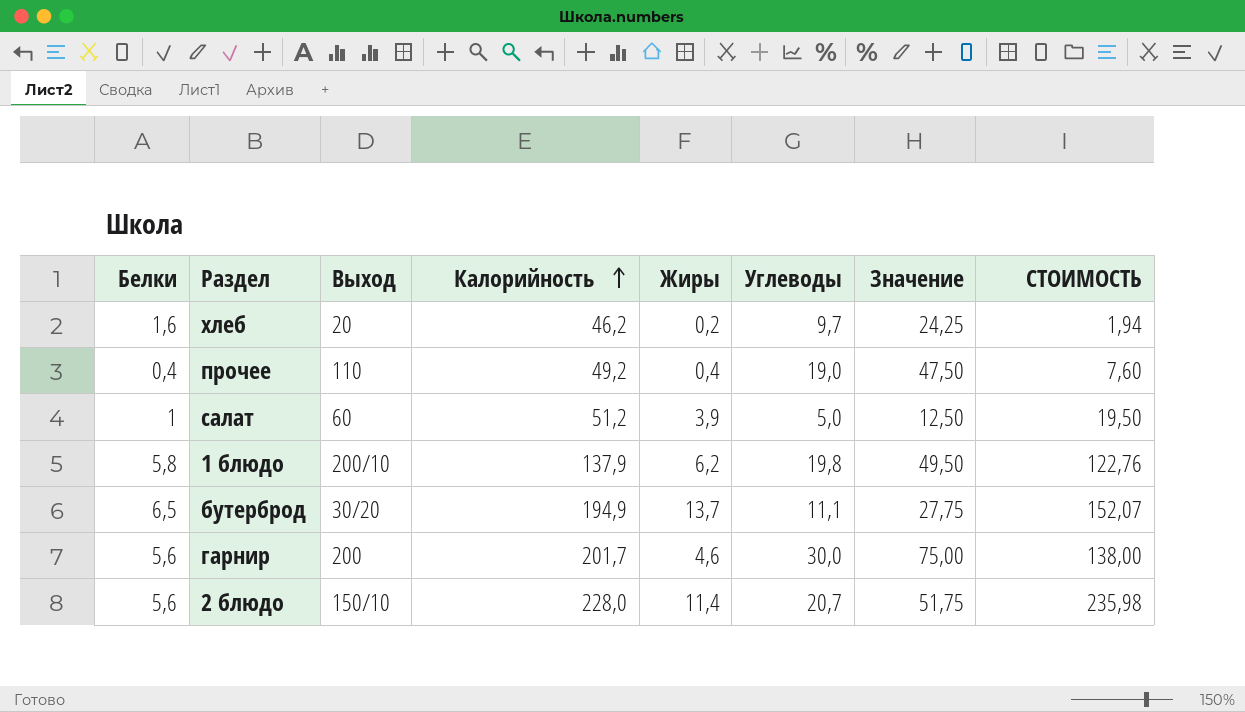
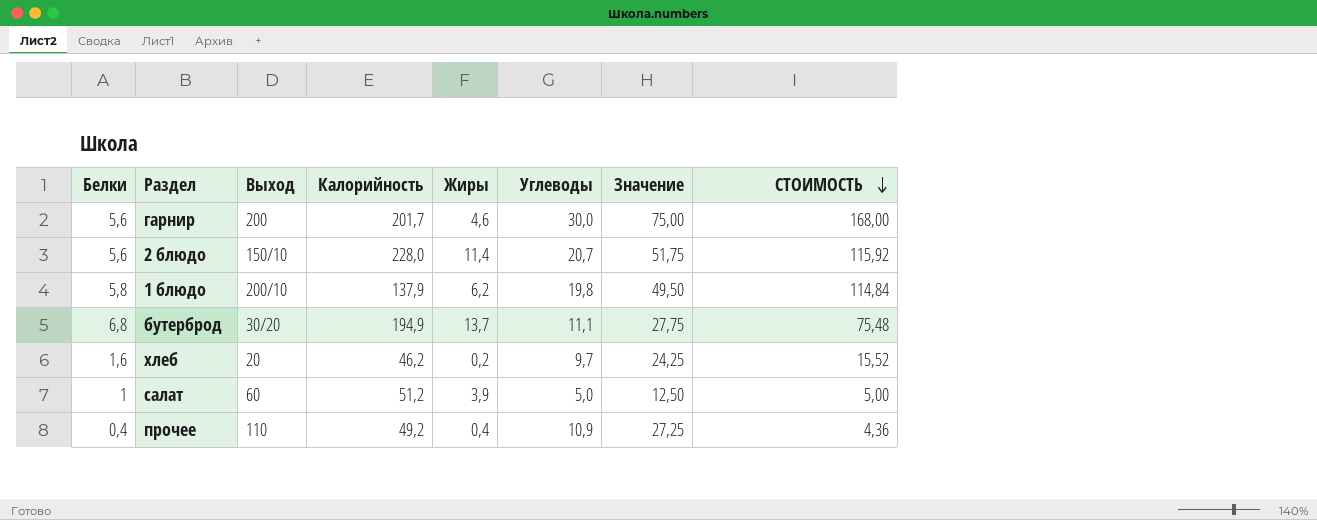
row order: Калорийность ascending -> СТОИМОСТЬ descending
column СТОИМОСТЬ | formula: [Жиры] * [Углеводы] -> [Белки] * [Углеводы]
бутерброд | Белки: 6,5 -> 6,8
прочее | Углеводы: 19,0 -> 10,9
прочее | Значение: 47,50 -> 27,25

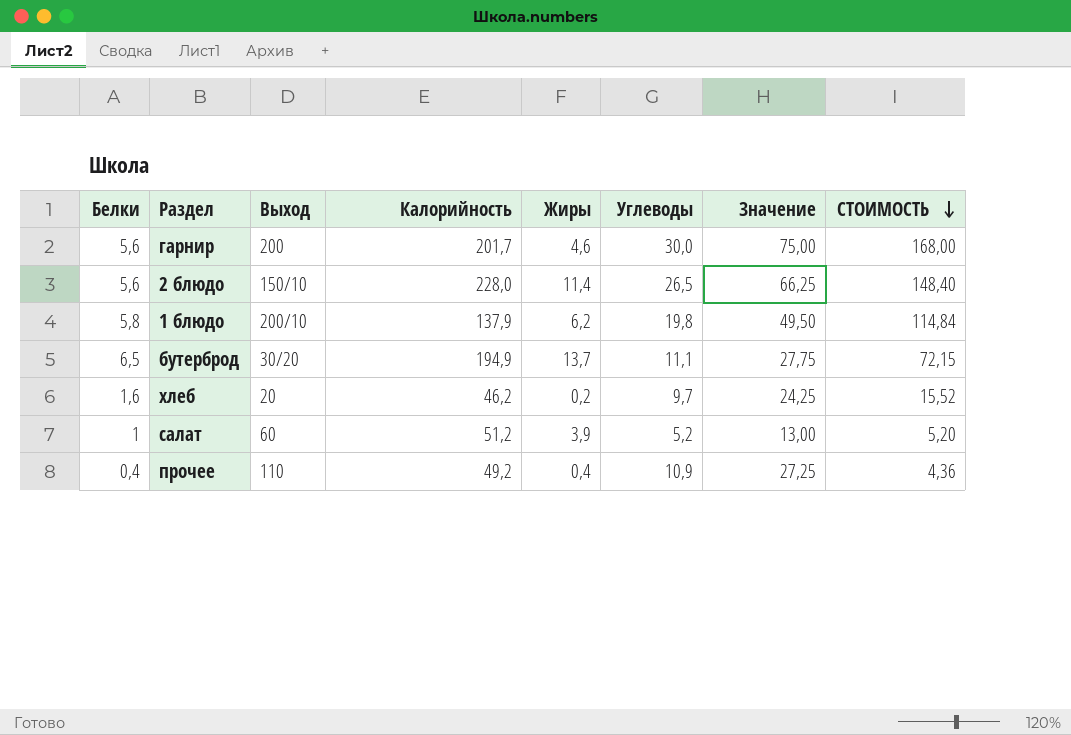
2 блюдо | Углеводы: 20,7 -> 26,5
2 блюдо | Значение: 51,75 -> 66,25
2 блюдо | СТОИМОСТЬ: 115,92 -> 148,40
бутерброд | Белки: 6,8 -> 6,5
бутерброд | СТОИМОСТЬ: 75,48 -> 72,15
салат | Углеводы: 5,0 -> 5,2
салат | Значение: 12,50 -> 13,00
салат | СТОИМОСТЬ: 5,00 -> 5,20

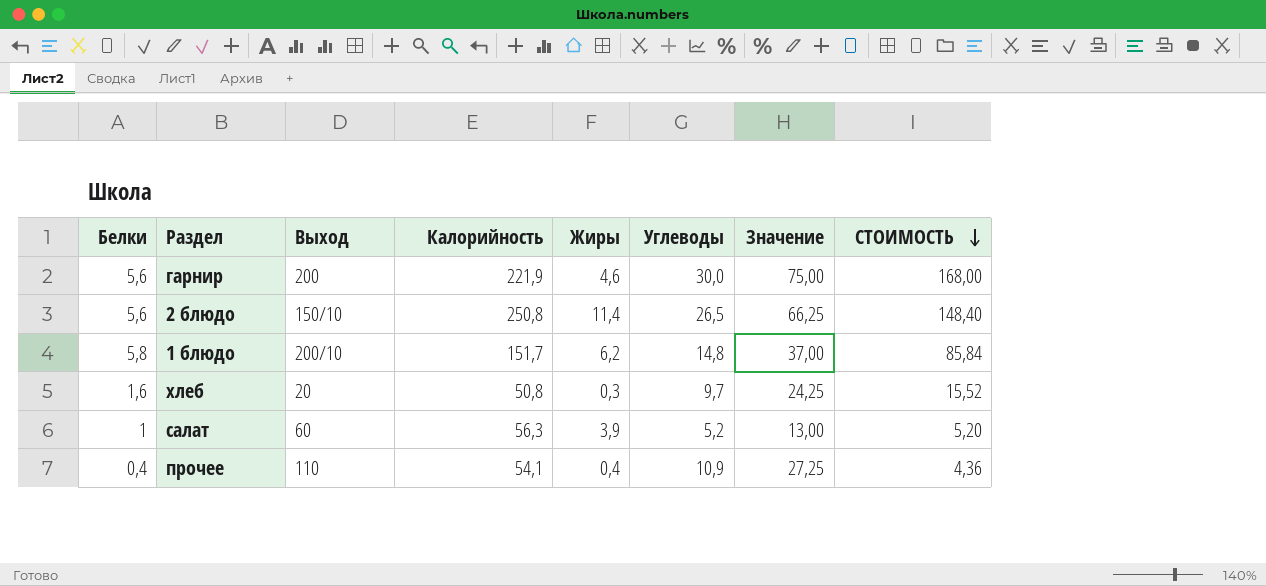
row бутерброд: 6,5 | 30/20 | 194,9 | 13,7 | 11,1 | 27,75 | 72,15 -> none
гарнир | Калорийность: 201,7 -> 221,9
2 блюдо | Калорийность: 228,0 -> 250,8
1 блюдо | Калорийность: 137,9 -> 151,7
1 блюдо | Углеводы: 19,8 -> 14,8
1 блюдо | Значение: 49,50 -> 37,00
1 блюдо | СТОИМОСТЬ: 114,84 -> 85,84
хлеб | Калорийность: 46,2 -> 50,8
хлеб | Жиры: 0,2 -> 0,3
салат | Калорийность: 51,2 -> 56,3
прочее | Калорийность: 49,2 -> 54,1

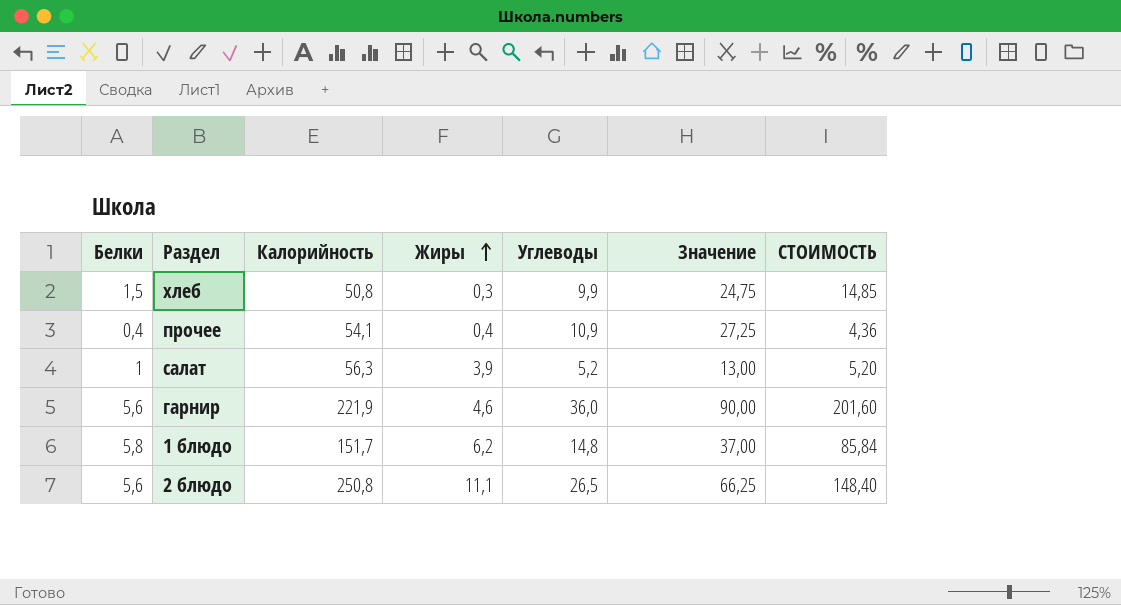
row order: СТОИМОСТЬ descending -> Жиры ascending
column Выход | position: 3 -> none
хлеб | Белки: 1,6 -> 1,5
хлеб | Углеводы: 9,7 -> 9,9
хлеб | Значение: 24,25 -> 24,75
хлеб | СТОИМОСТЬ: 15,52 -> 14,85
гарнир | Углеводы: 30,0 -> 36,0
гарнир | Значение: 75,00 -> 90,00
гарнир | СТОИМОСТЬ: 168,00 -> 201,60
2 блюдо | Жиры: 11,4 -> 11,1

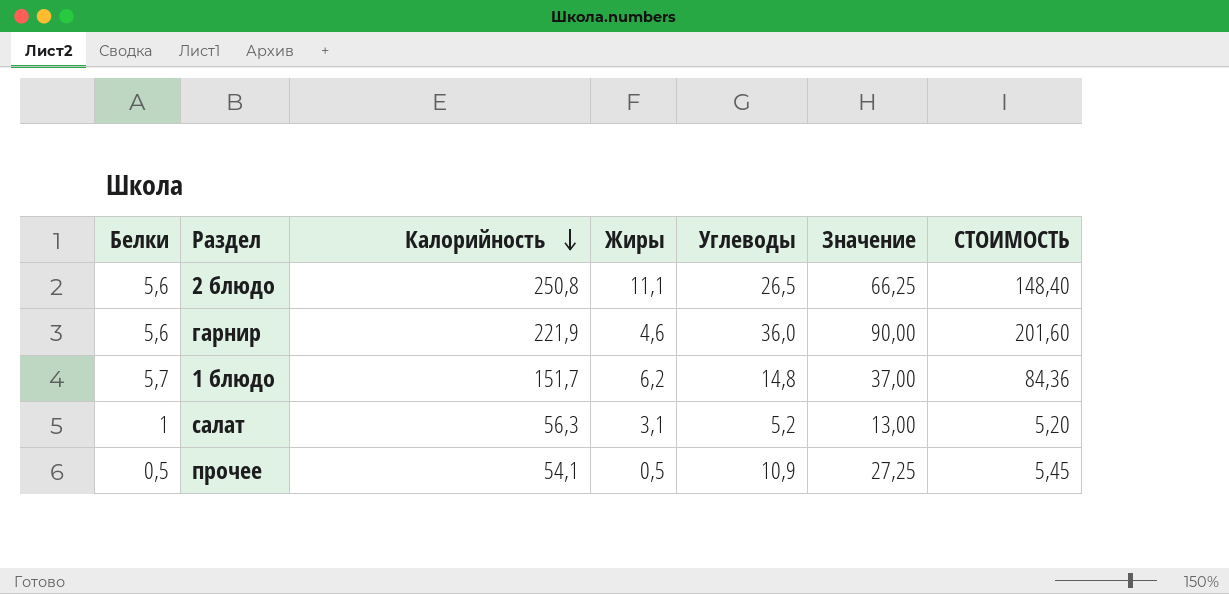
row order: Жиры ascending -> Калорийность descending
row хлеб: 1,5 | 50,8 | 0,3 | 9,9 | 24,75 | 14,85 -> none
1 блюдо | Белки: 5,8 -> 5,7
1 блюдо | СТОИМОСТЬ: 85,84 -> 84,36
салат | Жиры: 3,9 -> 3,1
прочее | Белки: 0,4 -> 0,5
прочее | Жиры: 0,4 -> 0,5
прочее | СТОИМОСТЬ: 4,36 -> 5,45

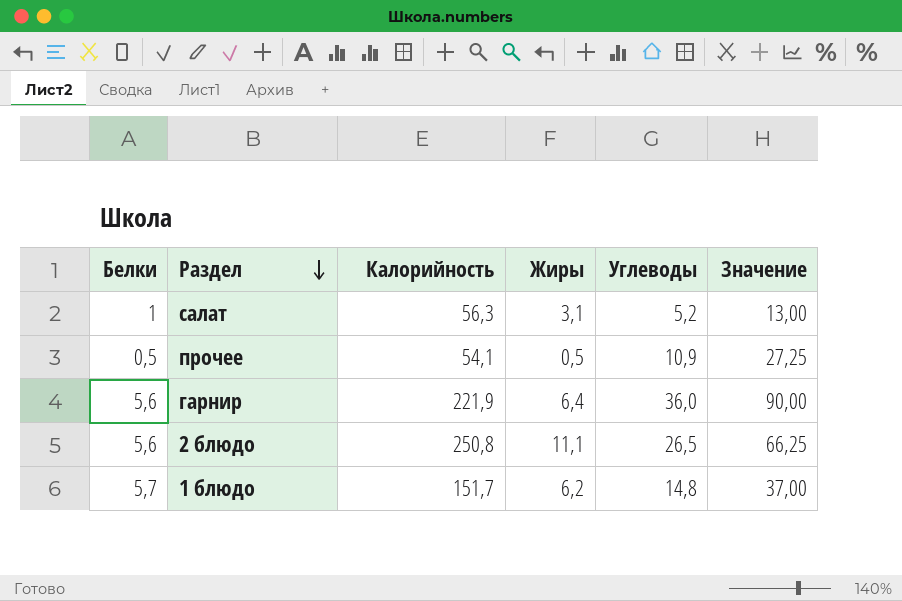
row order: Калорийность descending -> Раздел descending
column СТОИМОСТЬ | formula: [Белки] * [Углеводы] -> none
гарнир | Жиры: 4,6 -> 6,4

